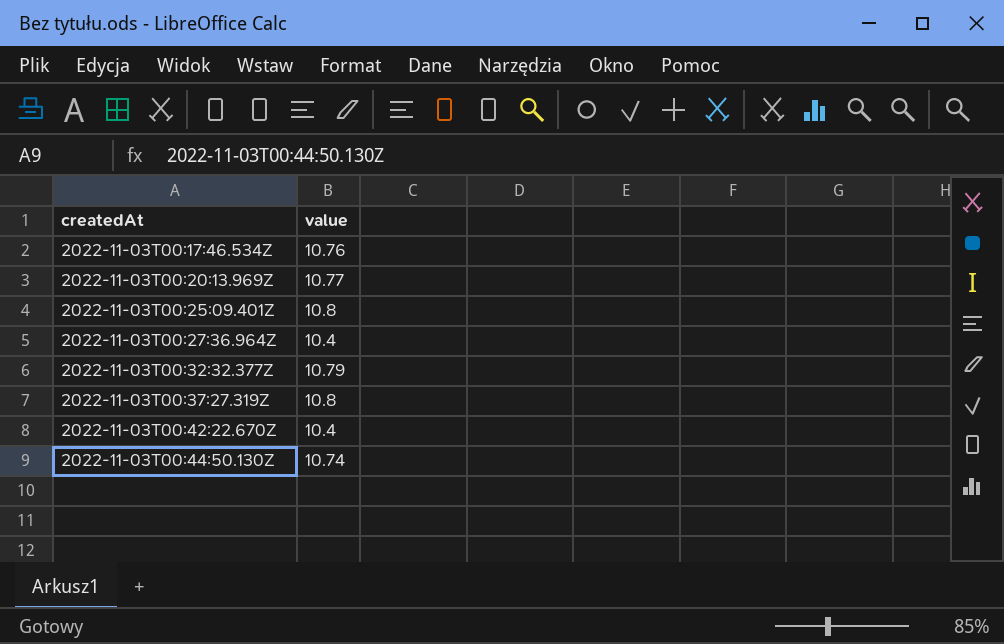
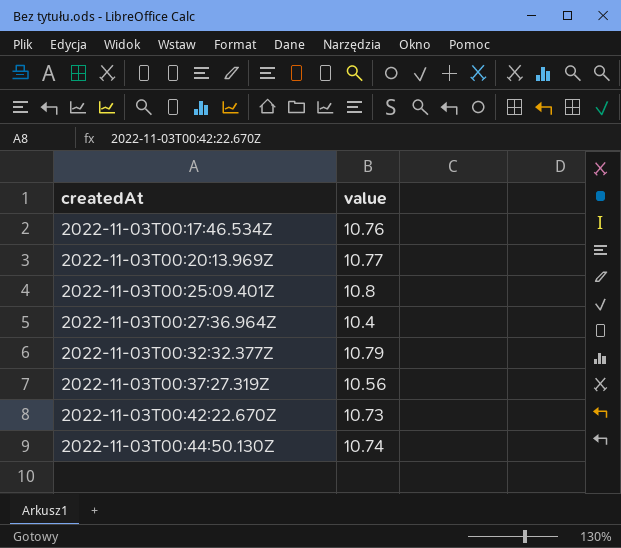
2022-11-03T00:37:27.319Z | value: 10.8 -> 10.56
2022-11-03T00:42:22.670Z | value: 10.4 -> 10.73

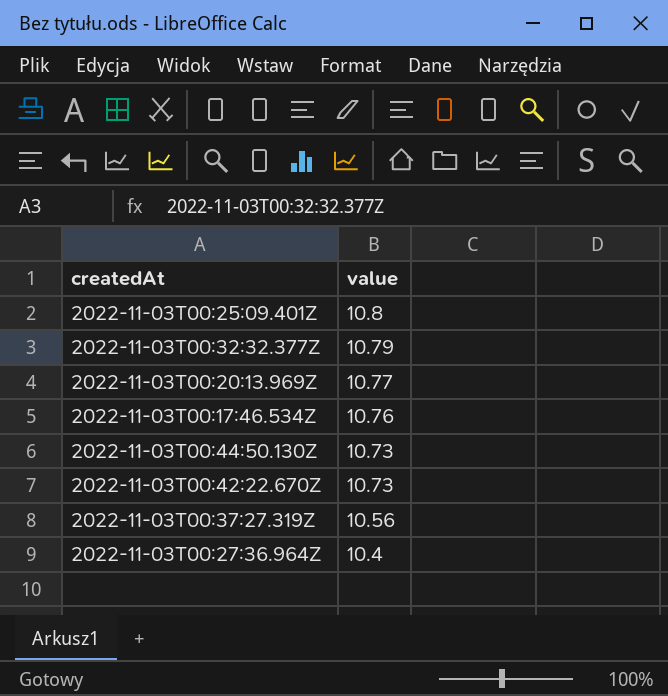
row order: createdAt ascending -> value descending
2022-11-03T00:44:50.130Z | value: 10.74 -> 10.73

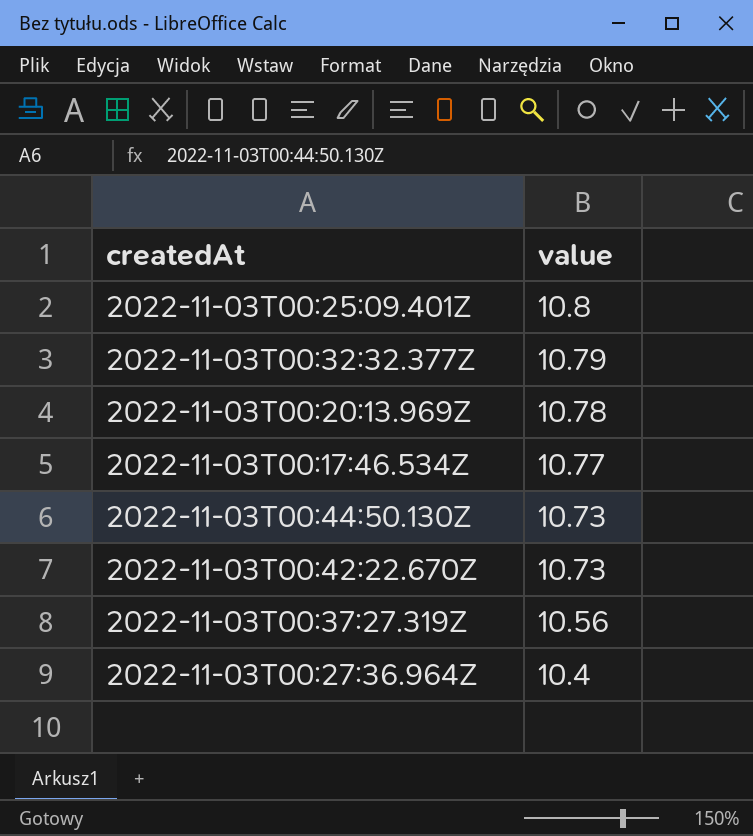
2022-11-03T00:20:13.969Z | value: 10.77 -> 10.78
2022-11-03T00:17:46.534Z | value: 10.76 -> 10.77

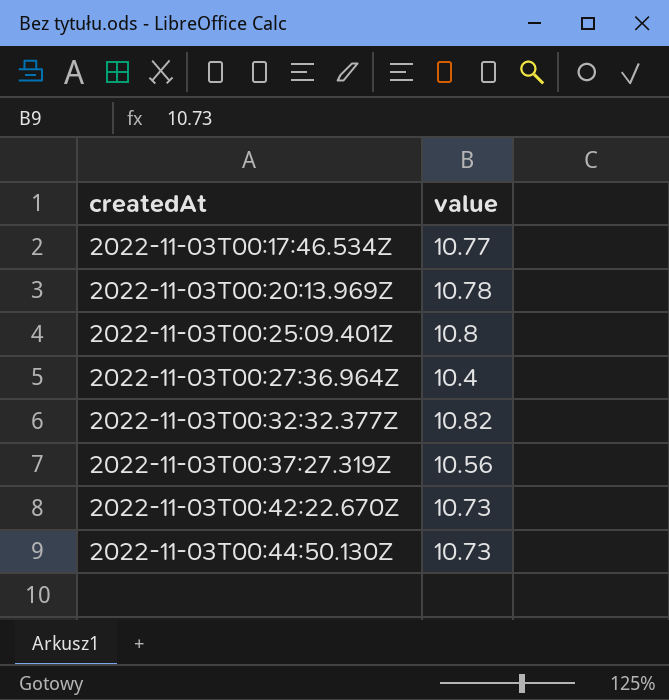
row order: value descending -> createdAt ascending
2022-11-03T00:32:32.377Z | value: 10.79 -> 10.82

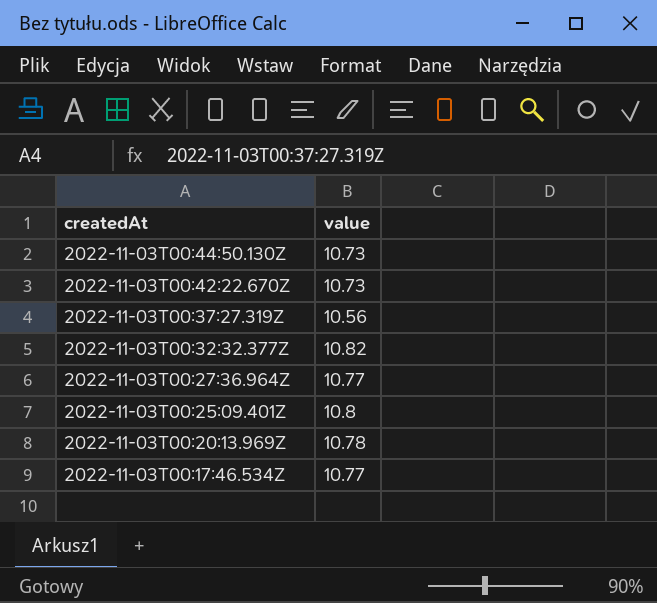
row order: createdAt ascending -> createdAt descending
2022-11-03T00:27:36.964Z | value: 10.4 -> 10.77

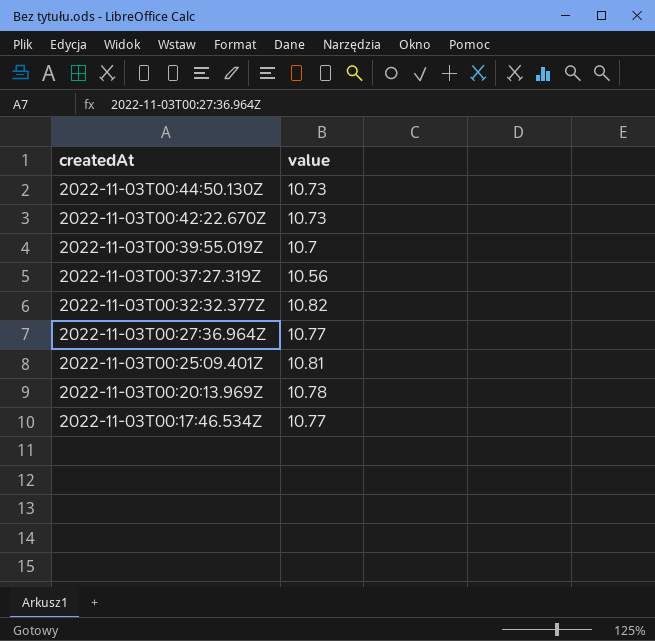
row 2022-11-03T00:39:55.019Z: none -> 10.7
2022-11-03T00:25:09.401Z | value: 10.8 -> 10.81

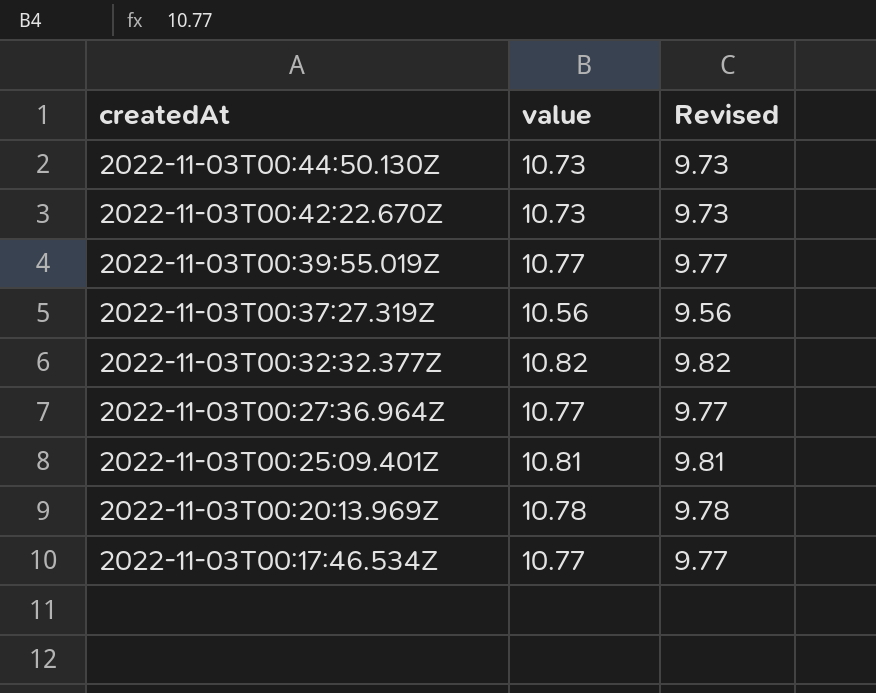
column Revised | formula: none -> [value] - 1
2022-11-03T00:39:55.019Z | value: 10.7 -> 10.77

